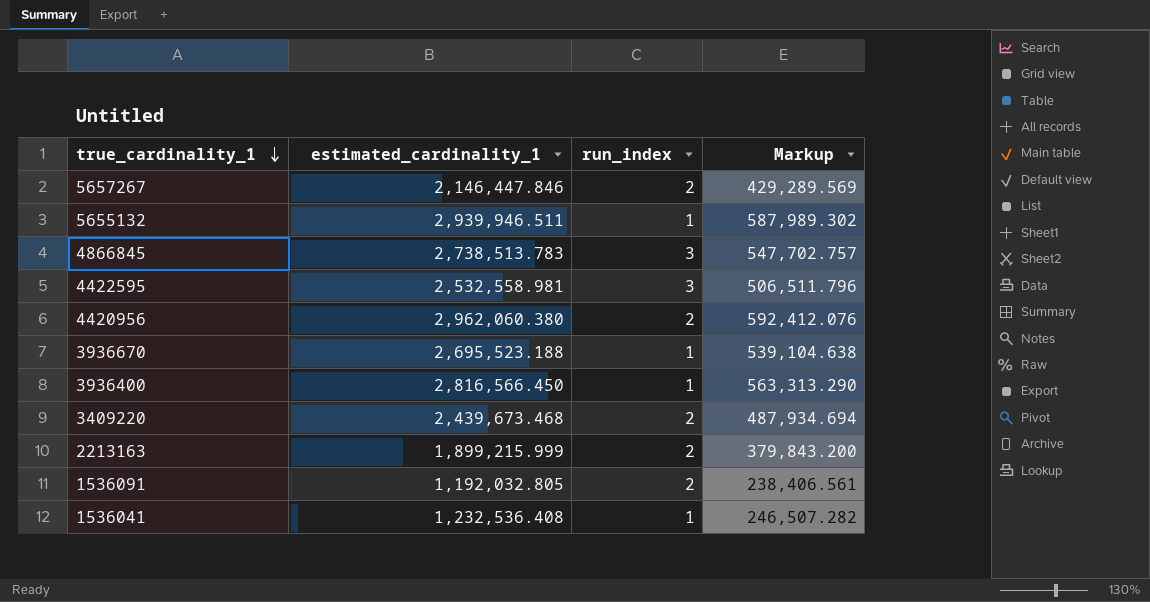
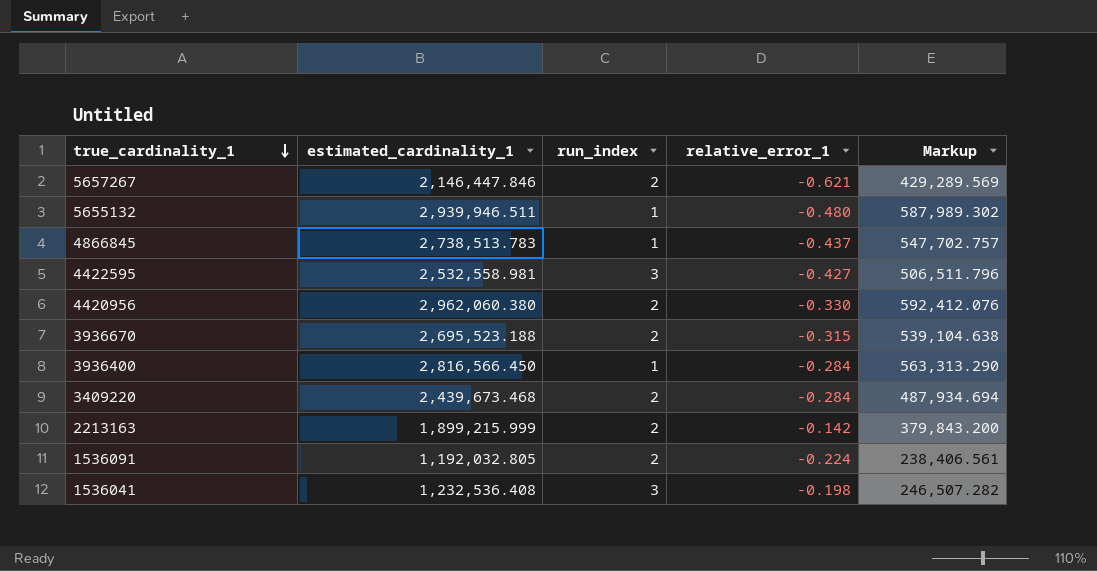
column relative_error_1 | position: none -> 4
4866845 | run_index: 3 -> 1
3936670 | run_index: 1 -> 2
1536041 | run_index: 1 -> 3

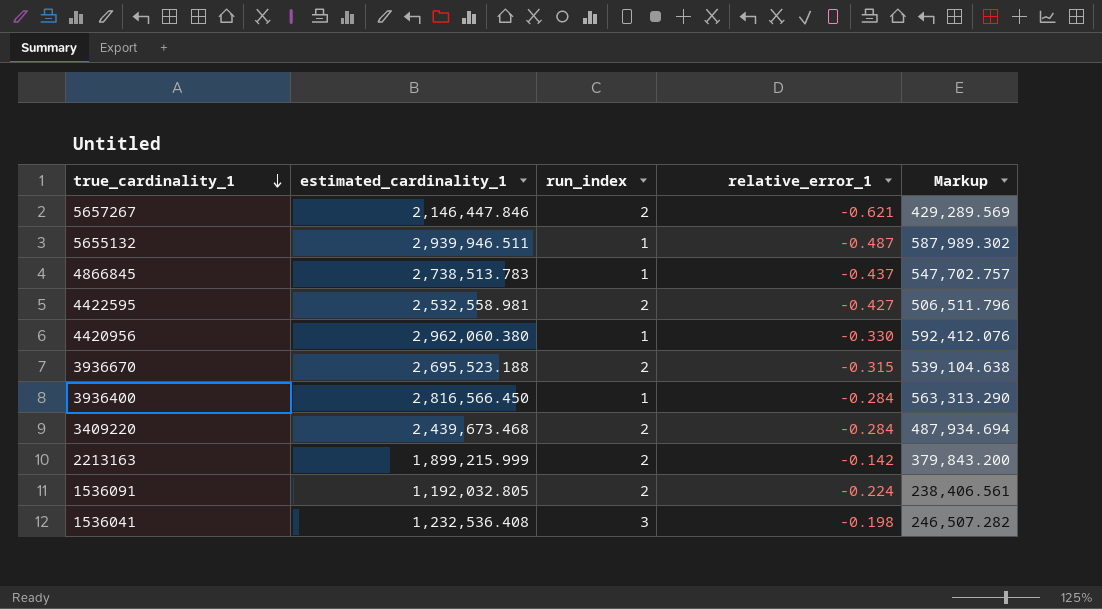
5655132 | relative_error_1: -0.480 -> -0.487
4422595 | run_index: 3 -> 2
4420956 | run_index: 2 -> 1

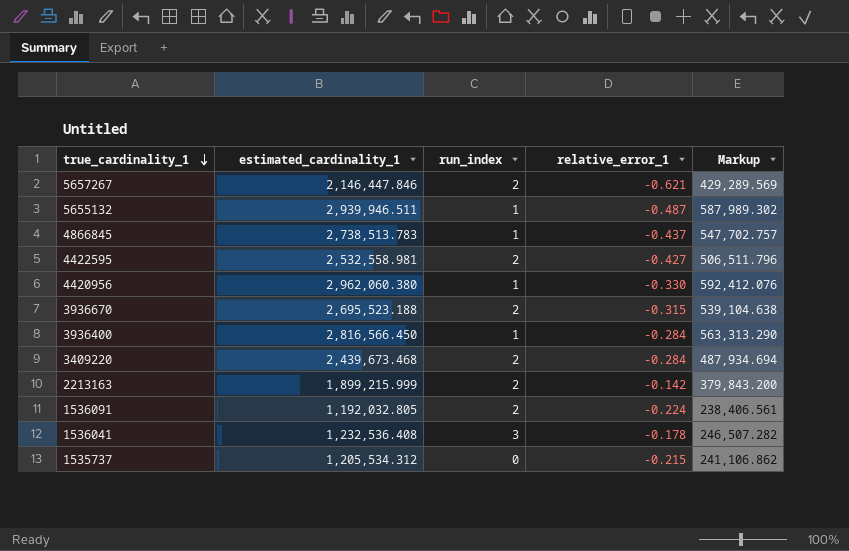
1536041 | relative_error_1: -0.198 -> -0.178
row 1535737: none -> 1,205,534.312 | 0 | -0.215 | 241,106.862

